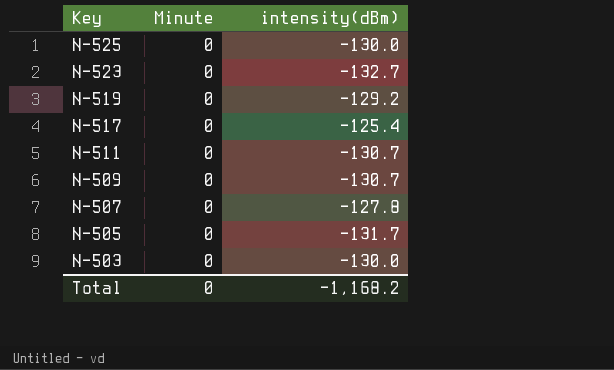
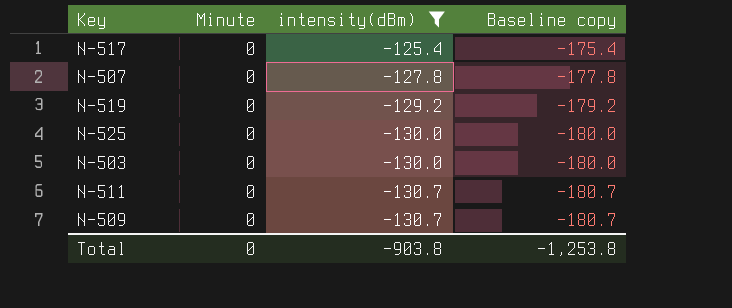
filter: none -> intensity(dBm) >= -130.7
row order: Key descending -> intensity(dBm) descending
column Baseline copy | formula: none -> [intensity(dBm)] - 50
Total | intensity(dBm): -1,168.2 -> -903.8

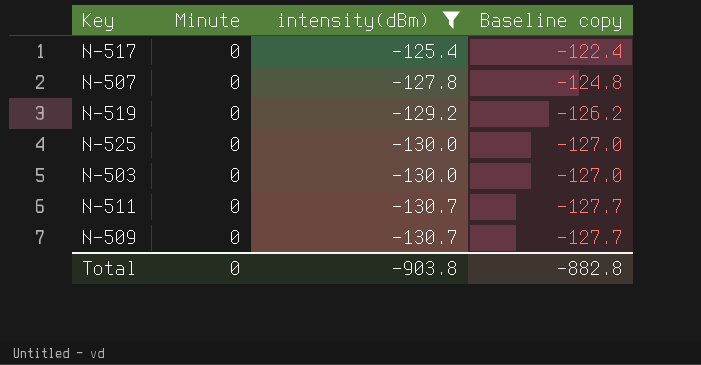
column Baseline copy | formula: [intensity(dBm)] - 50 -> [intensity(dBm)] + 3
Total | Baseline copy: -1,253.8 -> -882.8

